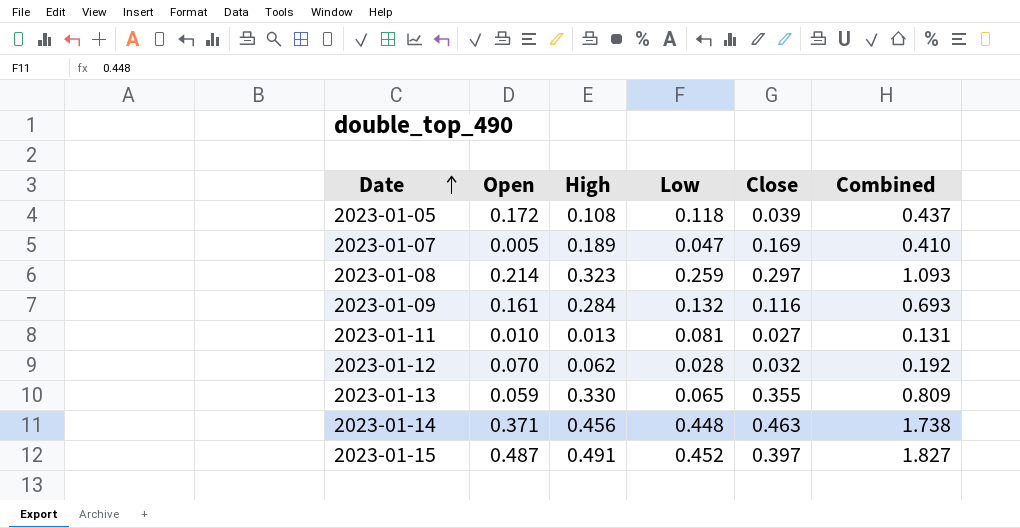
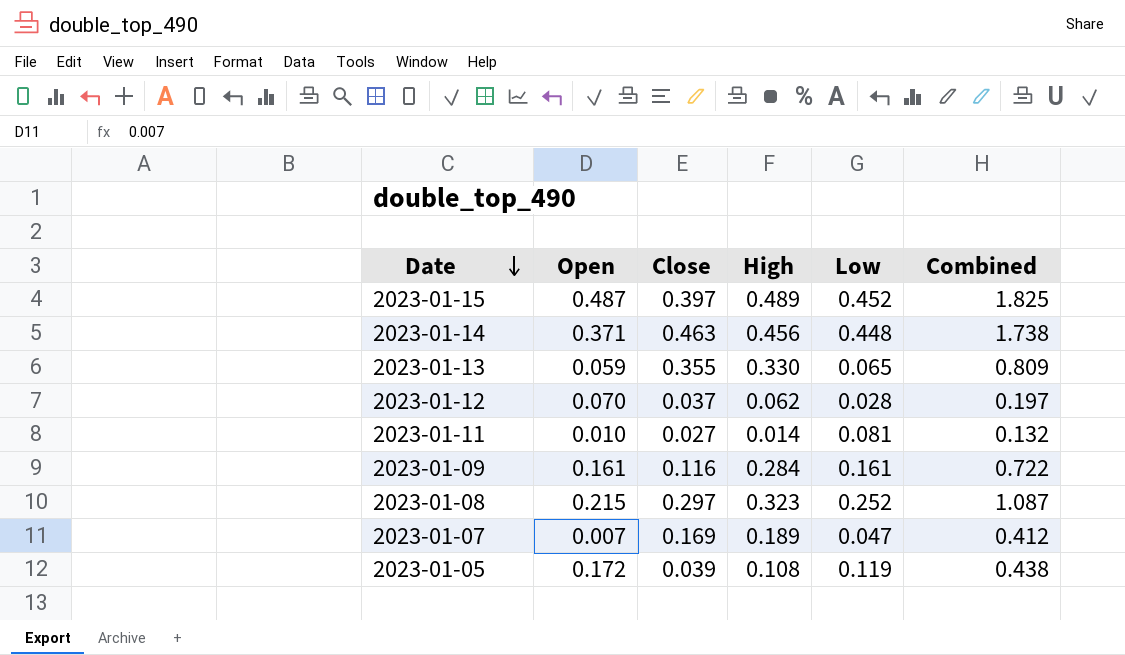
row order: Date ascending -> Date descending
column Close | position: 5 -> 3
2023-01-15 | High: 0.491 -> 0.489
2023-01-15 | Combined: 1.827 -> 1.825
2023-01-12 | Close: 0.032 -> 0.037
2023-01-12 | Combined: 0.192 -> 0.197
2023-01-11 | High: 0.013 -> 0.014
2023-01-11 | Combined: 0.131 -> 0.132
2023-01-09 | Low: 0.132 -> 0.161
2023-01-09 | Combined: 0.693 -> 0.722
2023-01-08 | Open: 0.214 -> 0.215
2023-01-08 | Low: 0.259 -> 0.252
2023-01-08 | Combined: 1.093 -> 1.087
2023-01-07 | Open: 0.005 -> 0.007
2023-01-07 | Combined: 0.410 -> 0.412
2023-01-05 | Low: 0.118 -> 0.119
2023-01-05 | Combined: 0.437 -> 0.438

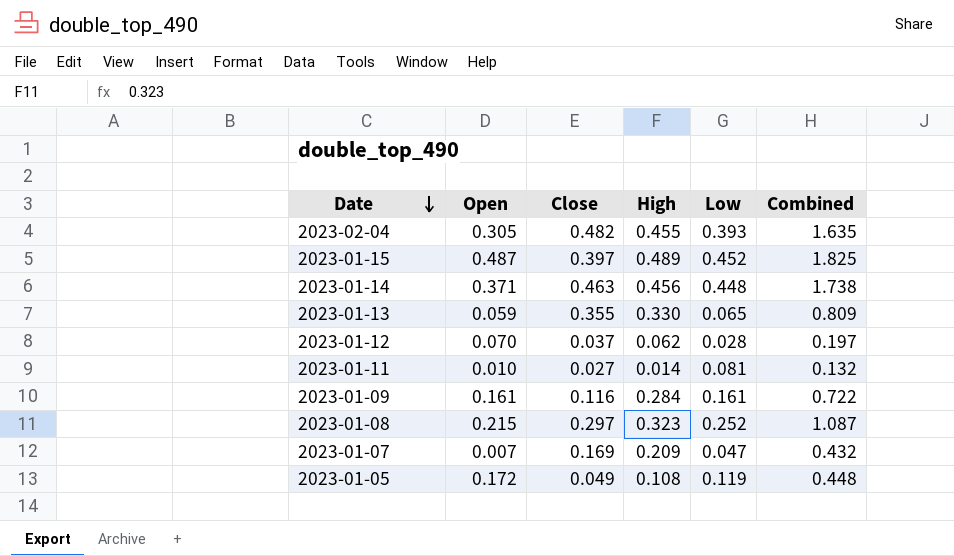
row 2023-02-04: none -> 0.305 | 0.482 | 0.455 | 0.393 | 1.635
2023-01-07 | High: 0.189 -> 0.209
2023-01-07 | Combined: 0.412 -> 0.432
2023-01-05 | Close: 0.039 -> 0.049
2023-01-05 | Combined: 0.438 -> 0.448

